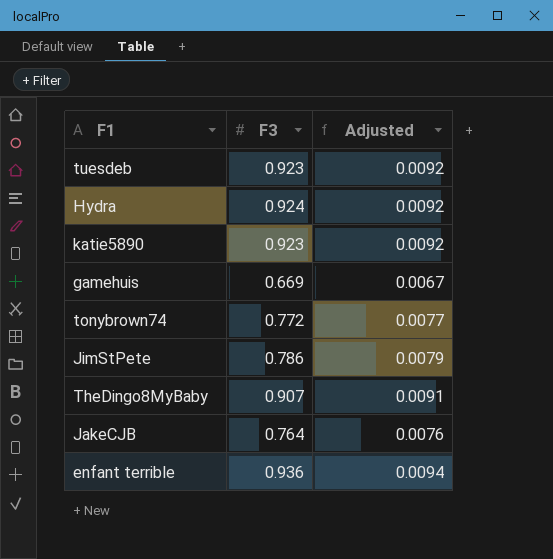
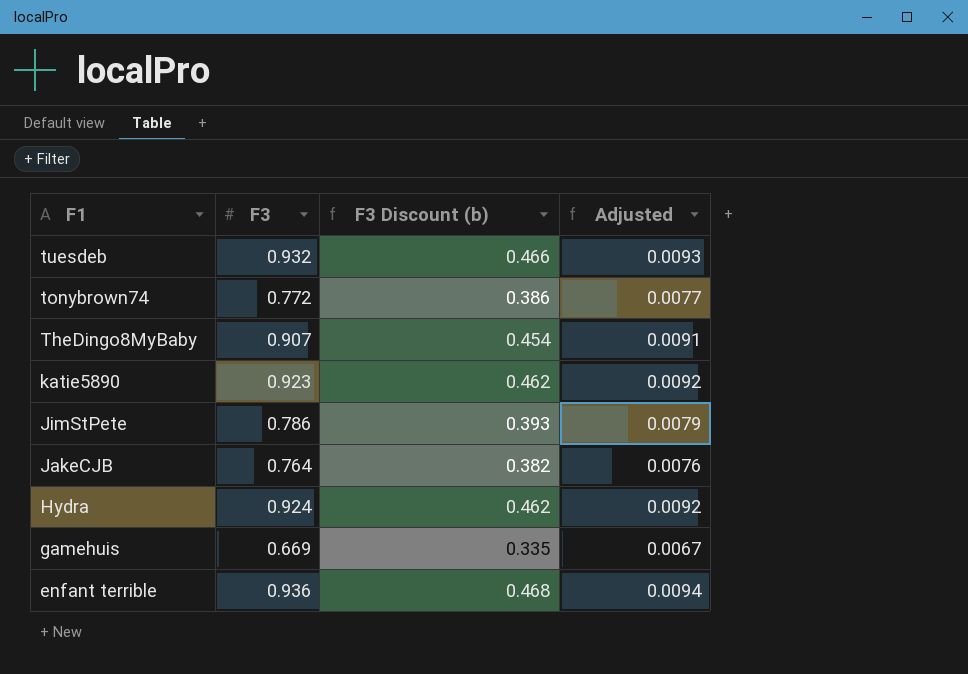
row order: none -> F1 descending
column F3 Discount (b) | formula: none -> [F3] * 0.5
tuesdeb | F3: 0.923 -> 0.932
tuesdeb | Adjusted: 0.0092 -> 0.0093

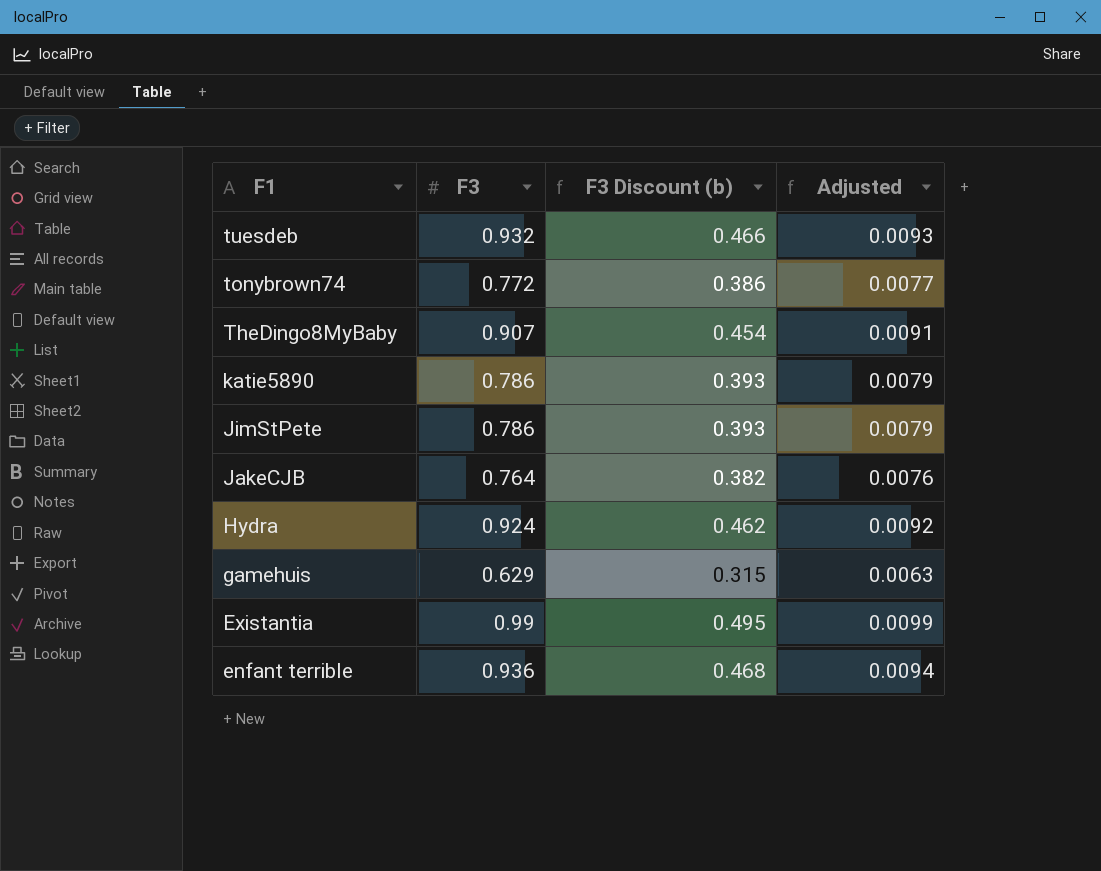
katie5890 | F3: 0.923 -> 0.786
katie5890 | F3 Discount (b): 0.462 -> 0.393
katie5890 | Adjusted: 0.0092 -> 0.0079
gamehuis | F3: 0.669 -> 0.629
gamehuis | F3 Discount (b): 0.335 -> 0.315
gamehuis | Adjusted: 0.0067 -> 0.0063
row Existantia: none -> 0.99 | 0.495 | 0.0099

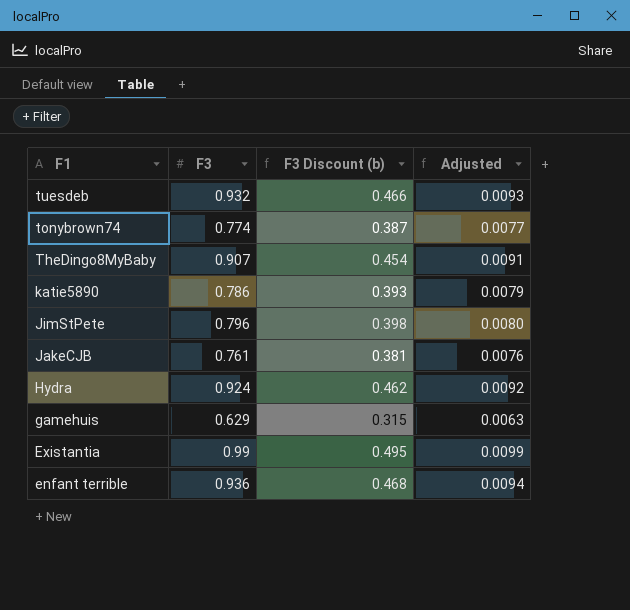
tonybrown74 | F3: 0.772 -> 0.774
tonybrown74 | F3 Discount (b): 0.386 -> 0.387
JimStPete | F3: 0.786 -> 0.796
JimStPete | F3 Discount (b): 0.393 -> 0.398
JimStPete | Adjusted: 0.0079 -> 0.0080
JakeCJB | F3: 0.764 -> 0.761
JakeCJB | F3 Discount (b): 0.382 -> 0.381

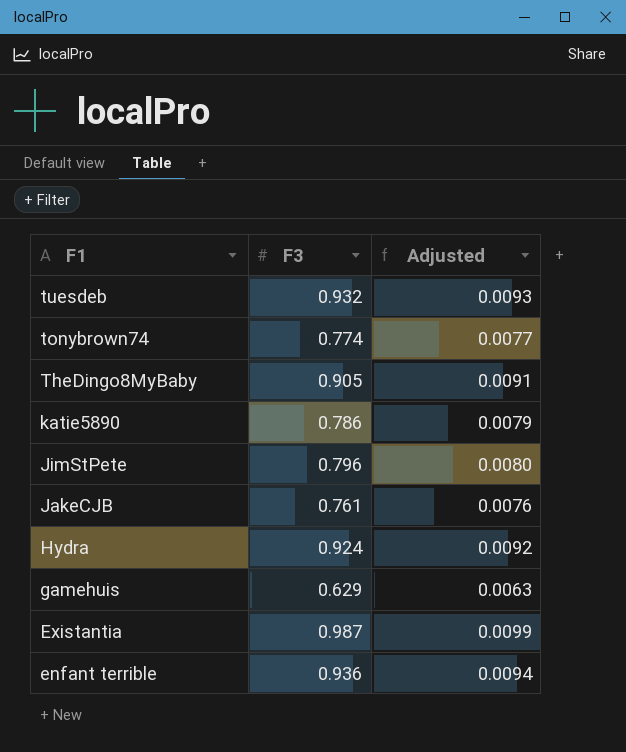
column F3 Discount (b) | formula: [F3] * 0.5 -> none
TheDingo8MyBaby | F3: 0.907 -> 0.905
Existantia | F3: 0.99 -> 0.987

